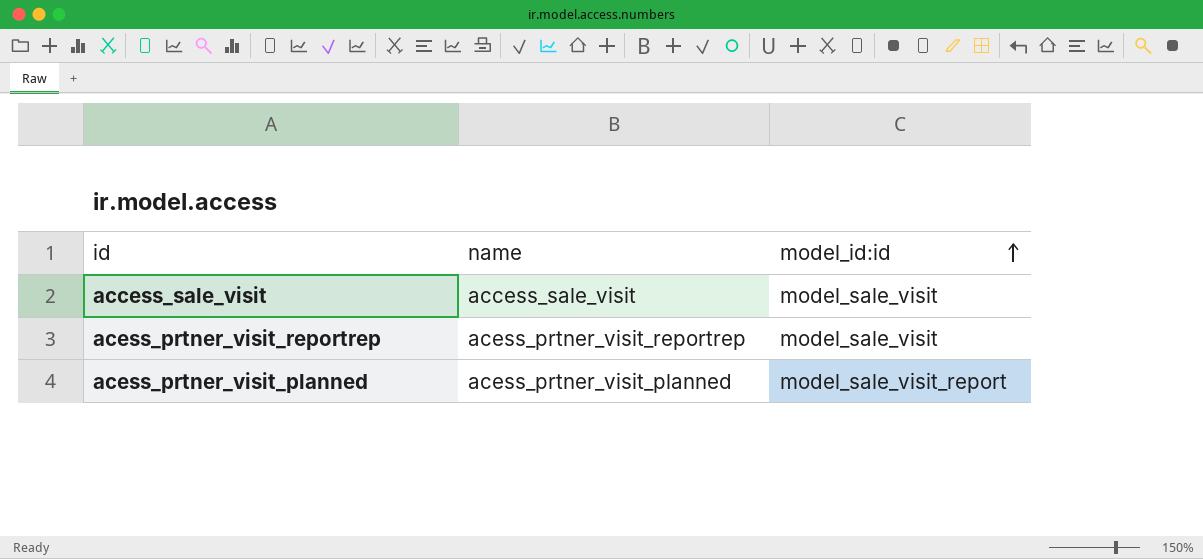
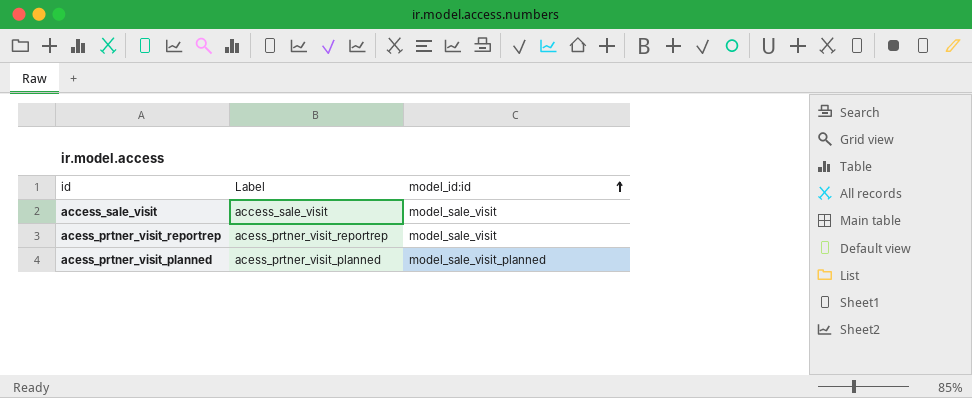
column name: name -> Label
acess_prtner_visit_planned | model_id:id: model_sale_visit_report -> model_sale_visit_planned

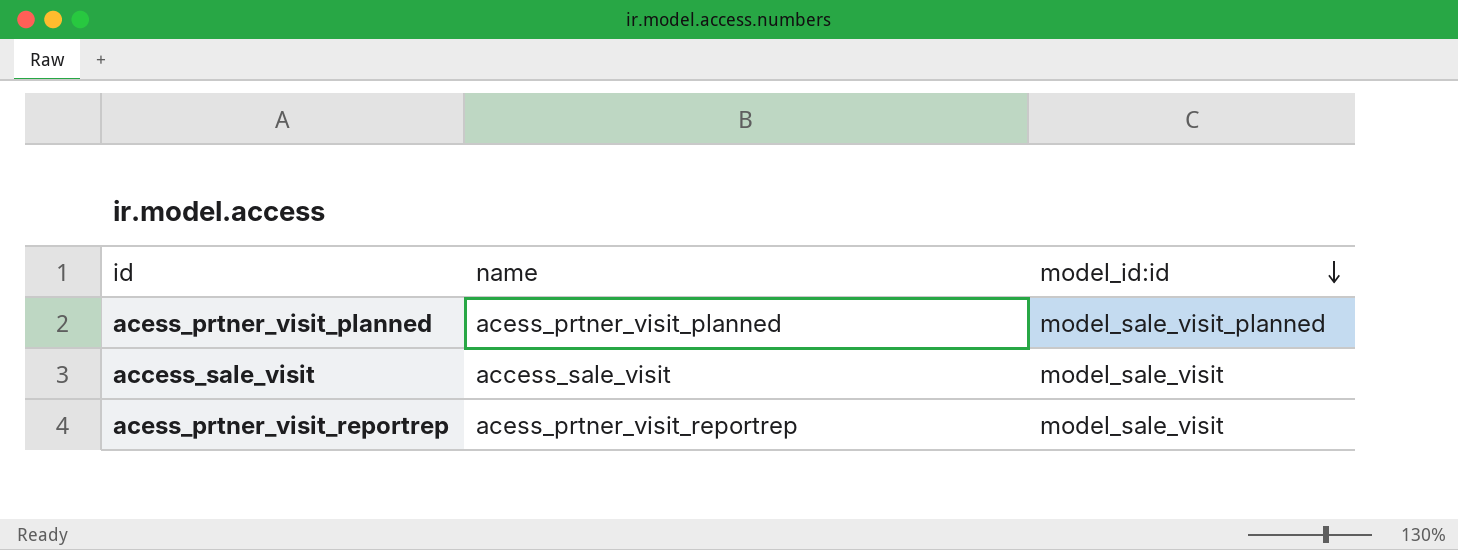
row order: model_id:id ascending -> model_id:id descending
column name: Label -> name

